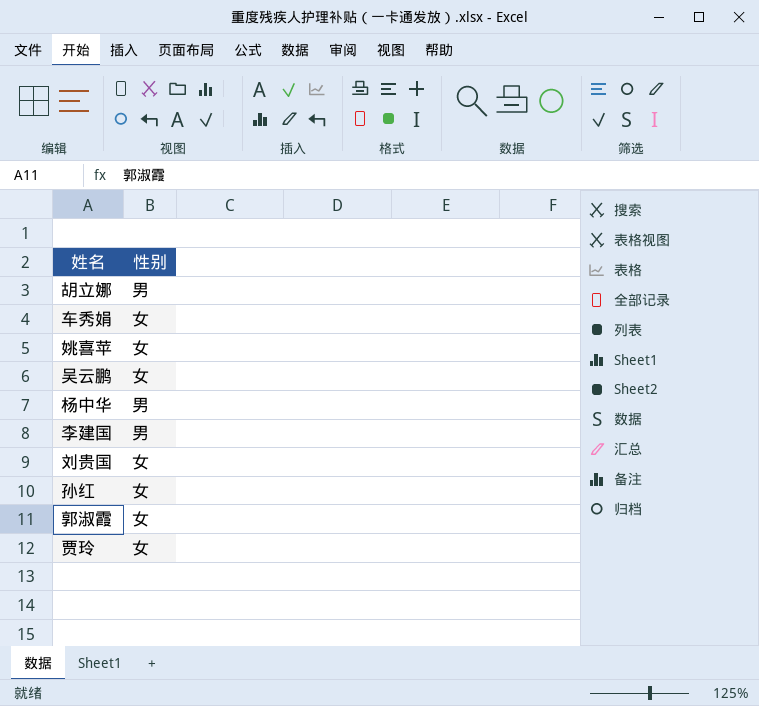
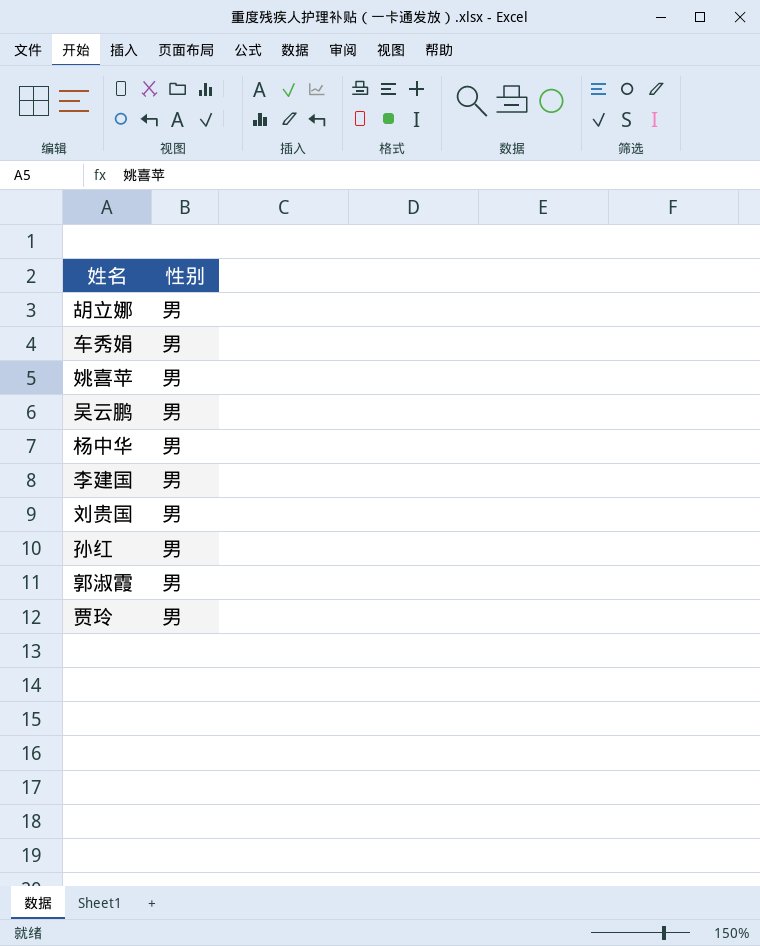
车秀娟 | 性别: 女 -> 男
姚喜苹 | 性别: 女 -> 男
吴云鹏 | 性别: 女 -> 男
刘贵国 | 性别: 女 -> 男
孙红 | 性别: 女 -> 男
郭淑霞 | 性别: 女 -> 男
贾玲 | 性别: 女 -> 男

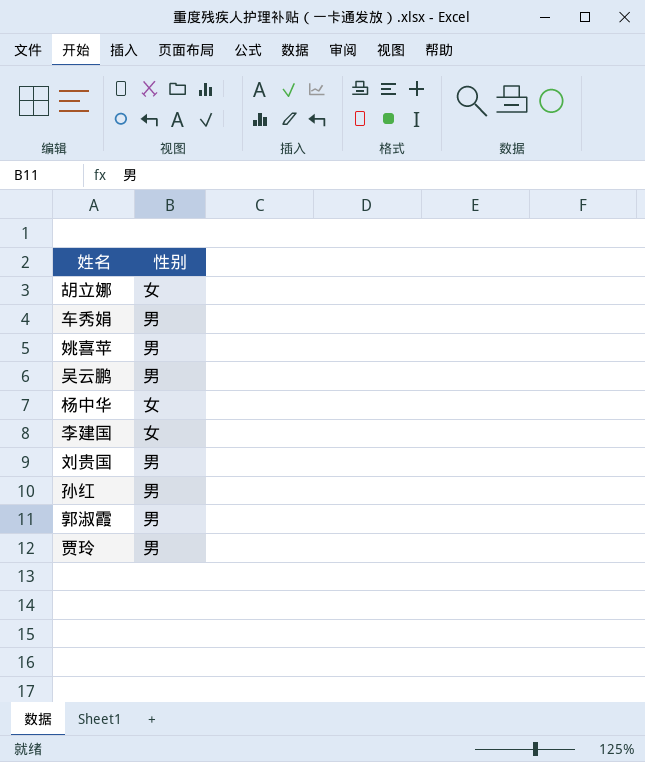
胡立娜 | 性别: 男 -> 女
杨中华 | 性别: 男 -> 女
李建国 | 性别: 男 -> 女

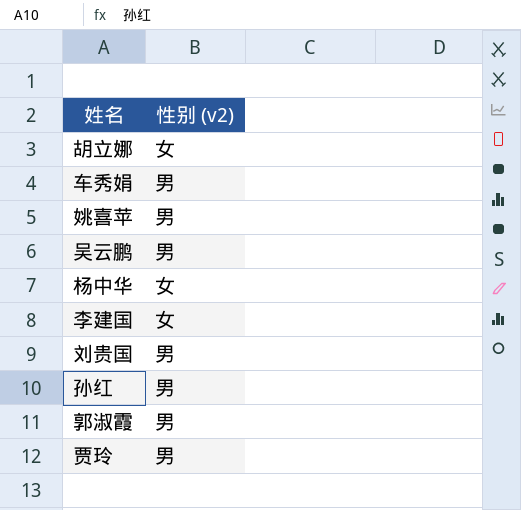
column name: 性别 -> 性别 (v2)

